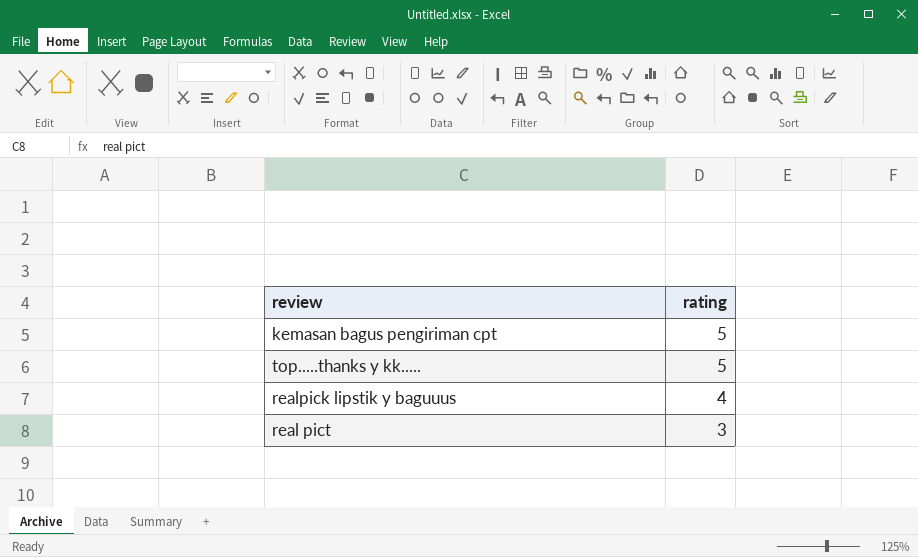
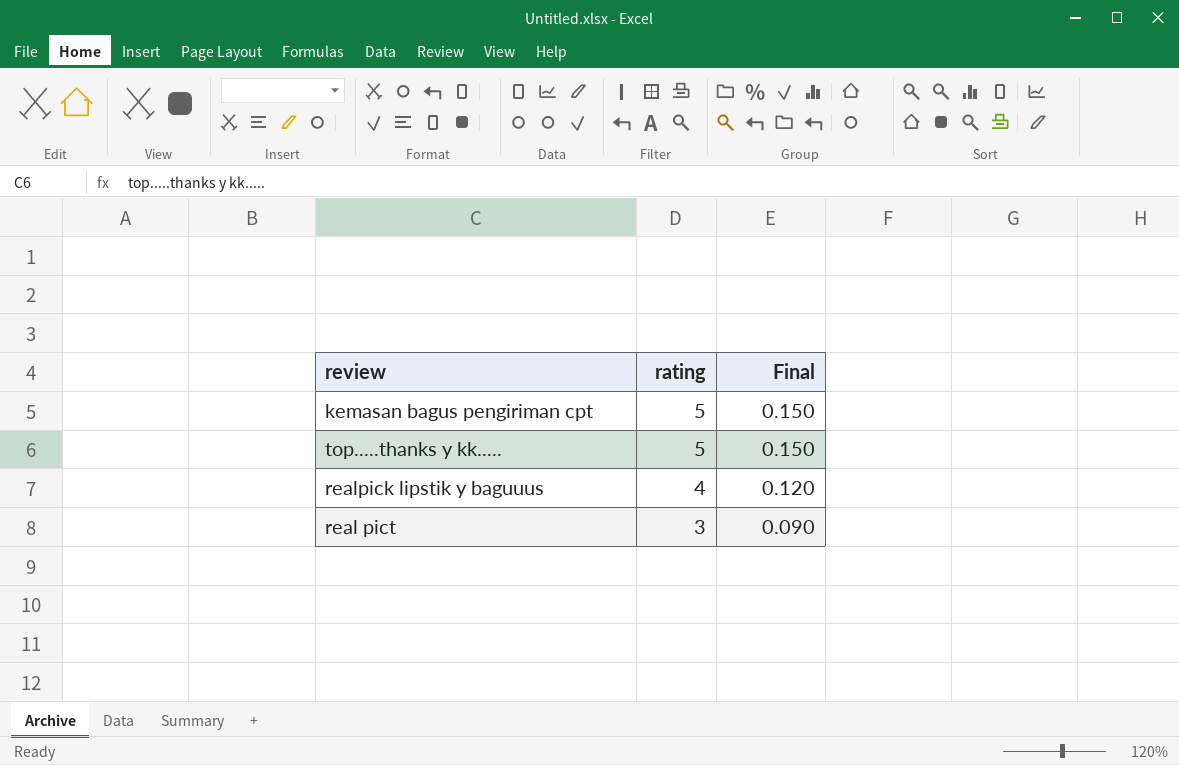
column Final | formula: none -> [rating] * 0.03

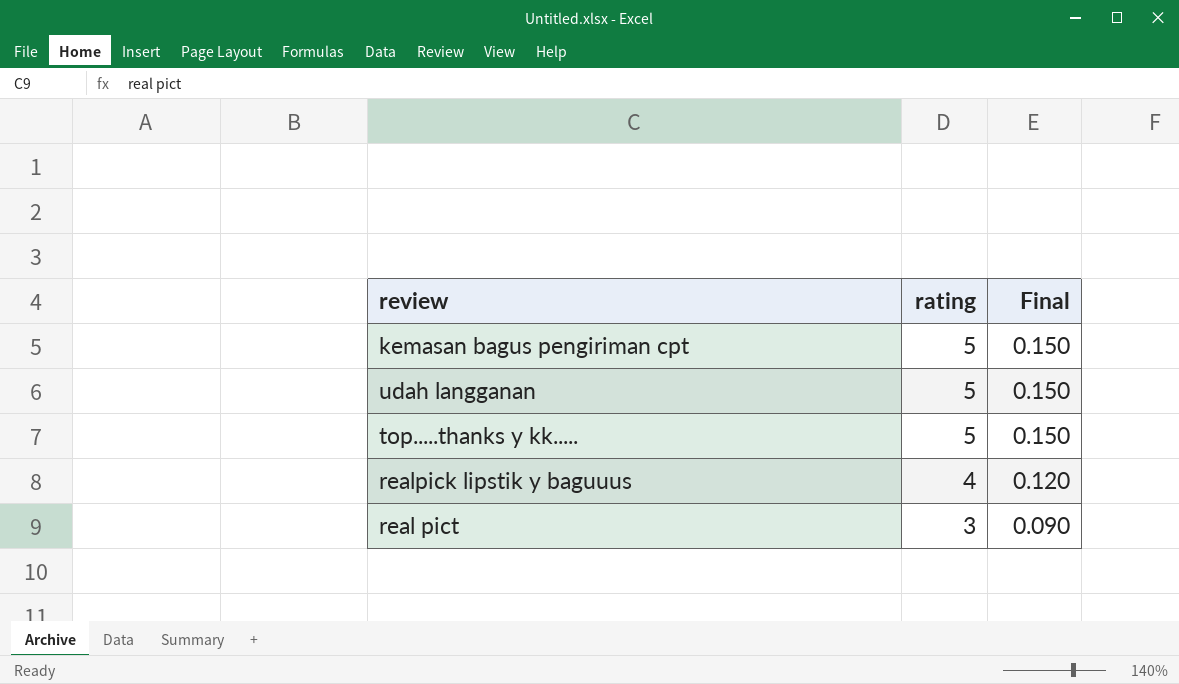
row udah langganan: none -> 5 | 0.150

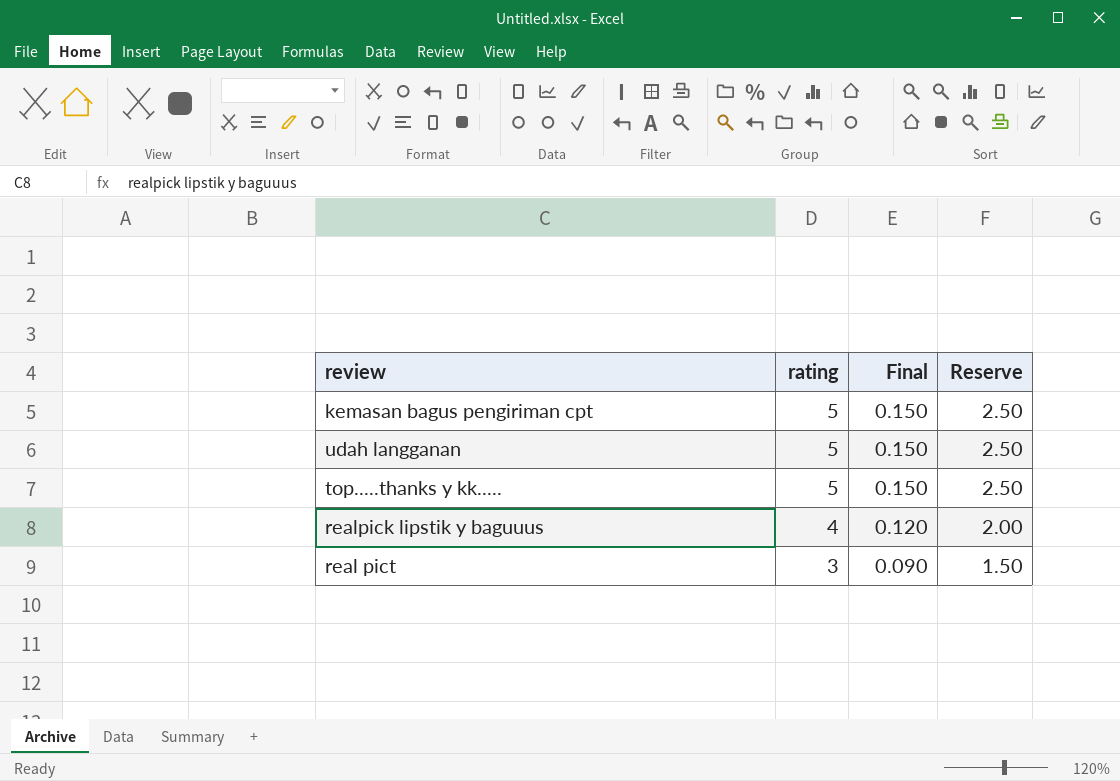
column Reserve | formula: none -> [rating] * 0.5

